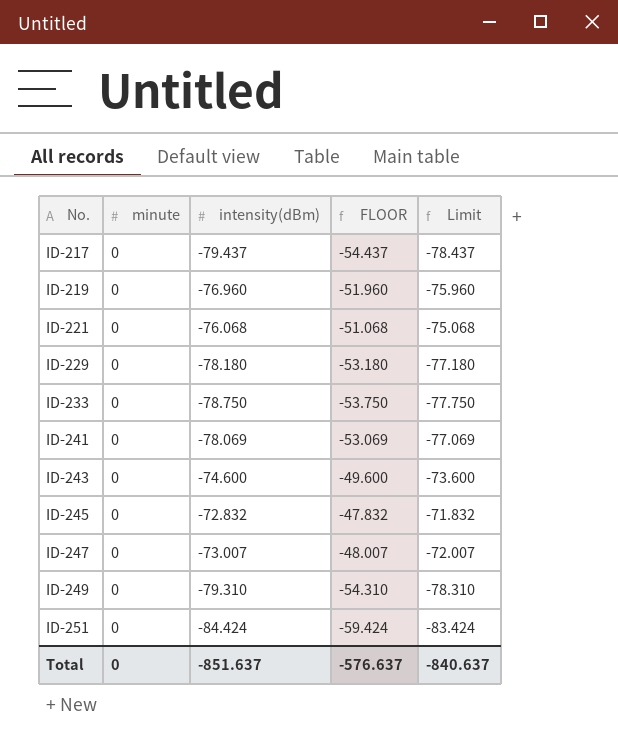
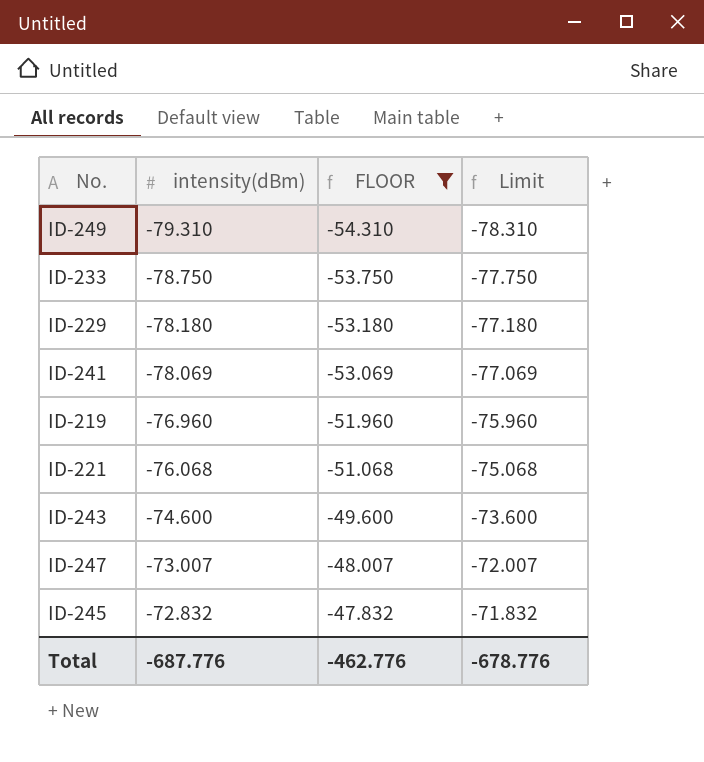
filter: none -> FLOOR >= -54.310
row order: No. ascending -> intensity(dBm) ascending
column minute | position: 2 -> none
Total | intensity(dBm): -851.637 -> -687.776
Total | FLOOR: -576.637 -> -462.776
Total | Limit: -840.637 -> -678.776

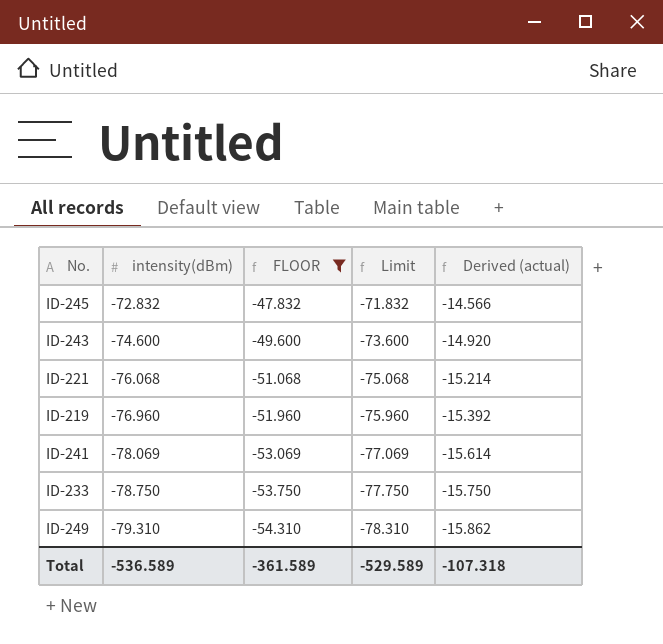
row order: intensity(dBm) ascending -> intensity(dBm) descending
column Derived (actual) | formula: none -> [intensity(dBm)] * 0.2
row ID-229: -78.180 | -53.180 | -77.180 -> none
row ID-247: -73.007 | -48.007 | -72.007 -> none
Total | intensity(dBm): -687.776 -> -536.589
Total | FLOOR: -462.776 -> -361.589
Total | Limit: -678.776 -> -529.589

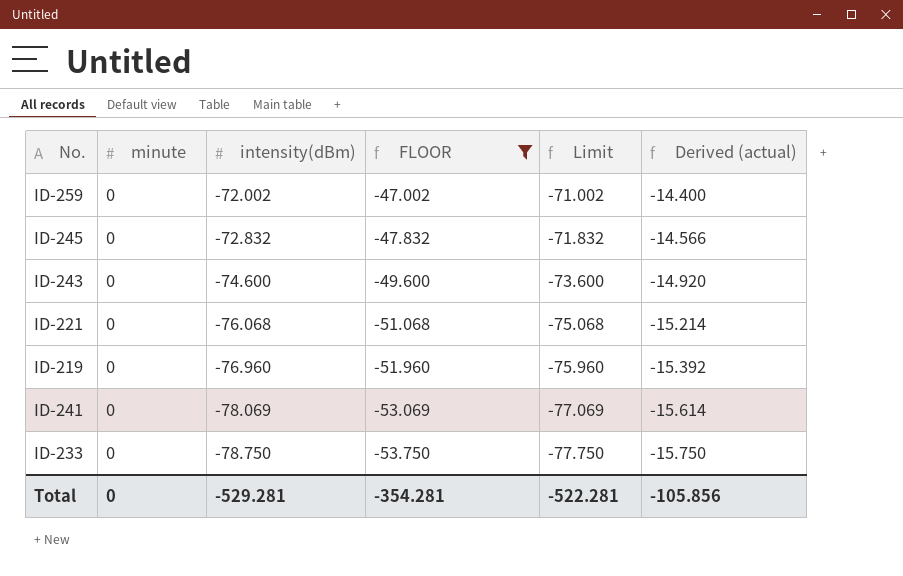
column minute | position: none -> 2
row ID-249: -79.310 | -54.310 | -78.310 | -15.862 -> none
row ID-259: none -> 0 | -72.002 | -47.002 | -71.002 | -14.400
Total | intensity(dBm): -536.589 -> -529.281
Total | FLOOR: -361.589 -> -354.281
Total | Limit: -529.589 -> -522.281
Total | Derived (actual): -107.318 -> -105.856

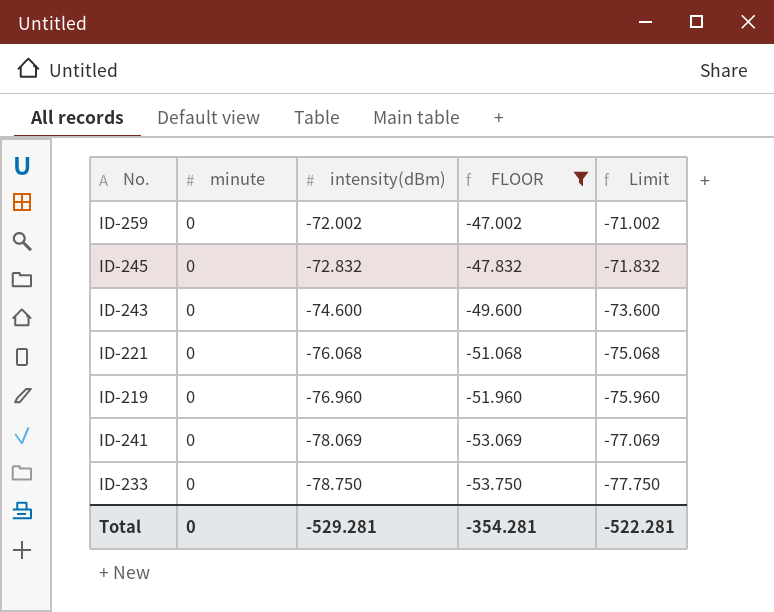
column Derived (actual) | formula: [intensity(dBm)] * 0.2 -> none

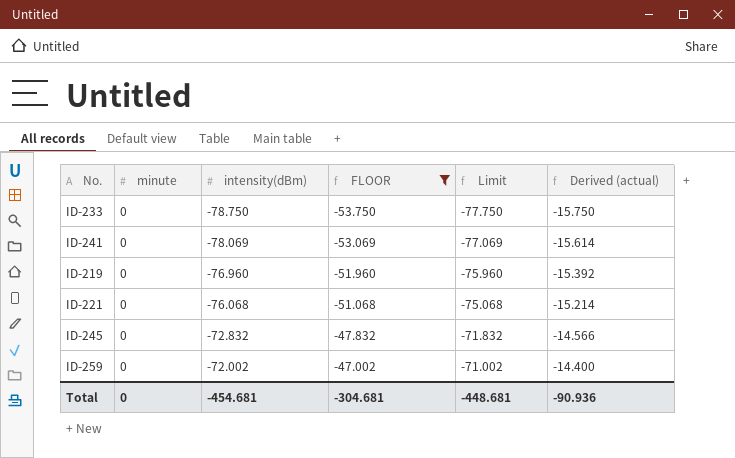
row order: intensity(dBm) descending -> intensity(dBm) ascending
column Derived (actual) | formula: none -> [intensity(dBm)] * 0.2
row ID-243: 0 | -74.600 | -49.600 | -73.600 -> none
Total | intensity(dBm): -529.281 -> -454.681
Total | FLOOR: -354.281 -> -304.681
Total | Limit: -522.281 -> -448.681

